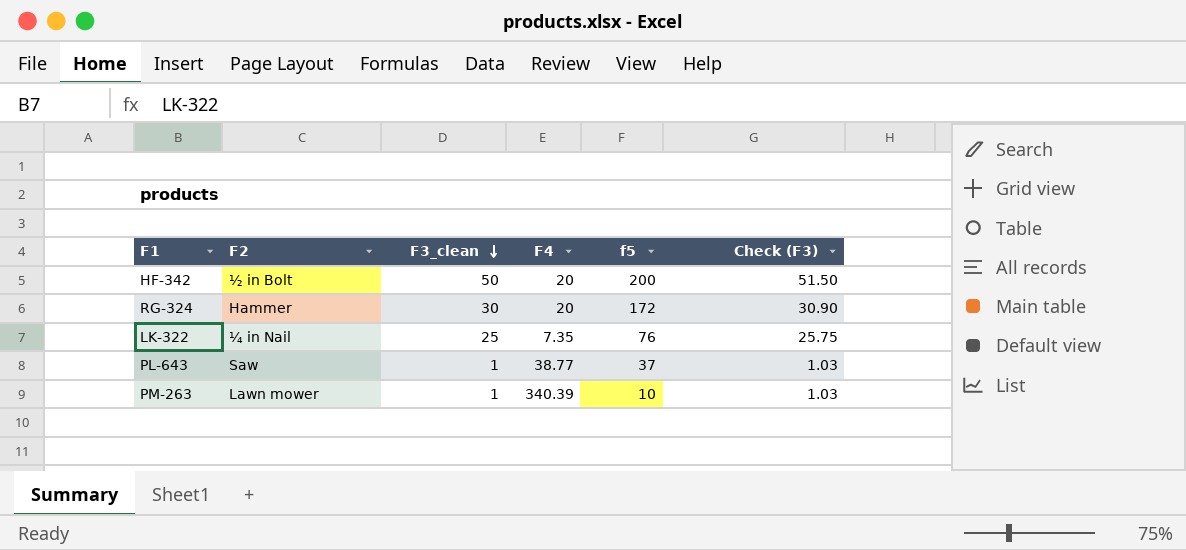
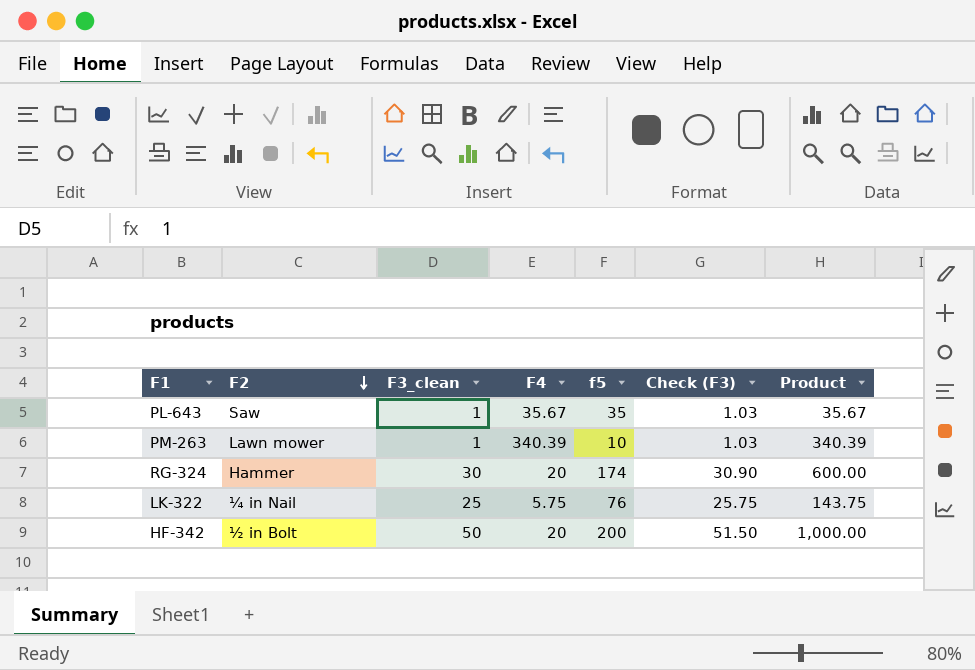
row order: F3_clean descending -> F2 descending
column Product | formula: none -> [F3_clean] * [F4]
PL-643 | F4: 38.77 -> 35.67
PL-643 | f5: 37 -> 35
RG-324 | f5: 172 -> 174
LK-322 | F4: 7.35 -> 5.75

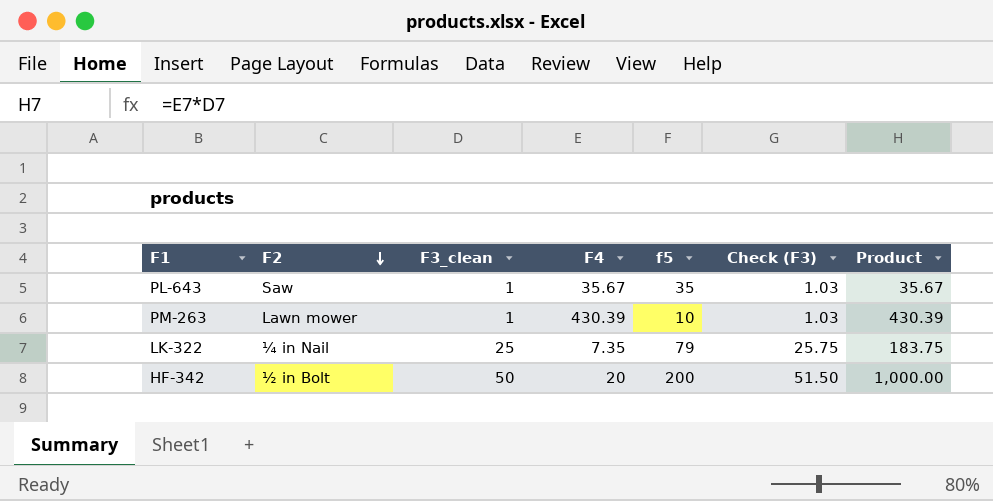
row RG-324: Hammer | 30 | 20 | 174 | 30.90 | 600.00 -> none
PM-263 | F4: 340.39 -> 430.39
PM-263 | Product: 340.39 -> 430.39
LK-322 | F4: 5.75 -> 7.35
LK-322 | f5: 76 -> 79
LK-322 | Product: 143.75 -> 183.75

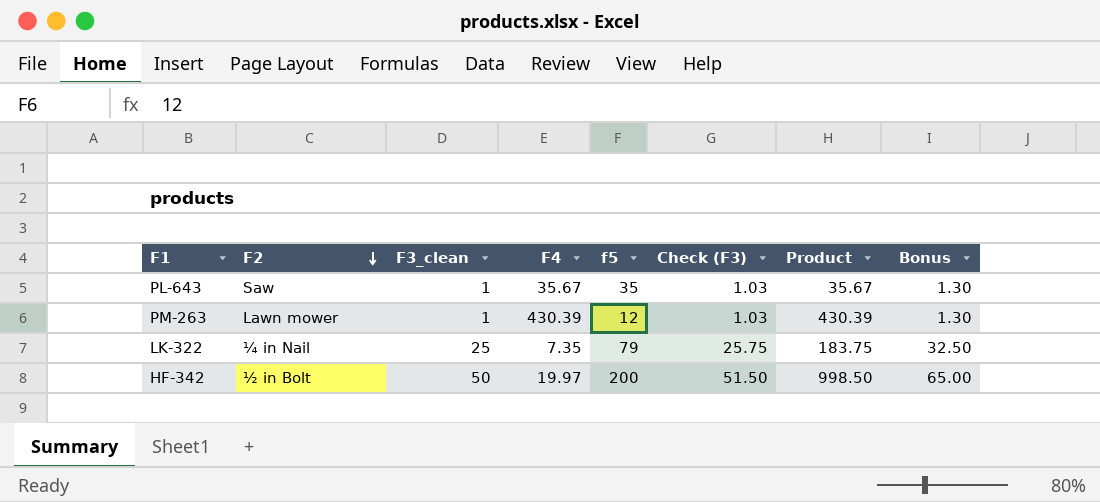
column Bonus | formula: none -> [F3_clean] * 1.3
PM-263 | f5: 10 -> 12
HF-342 | F4: 20 -> 19.97
HF-342 | Product: 1,000.00 -> 998.50

